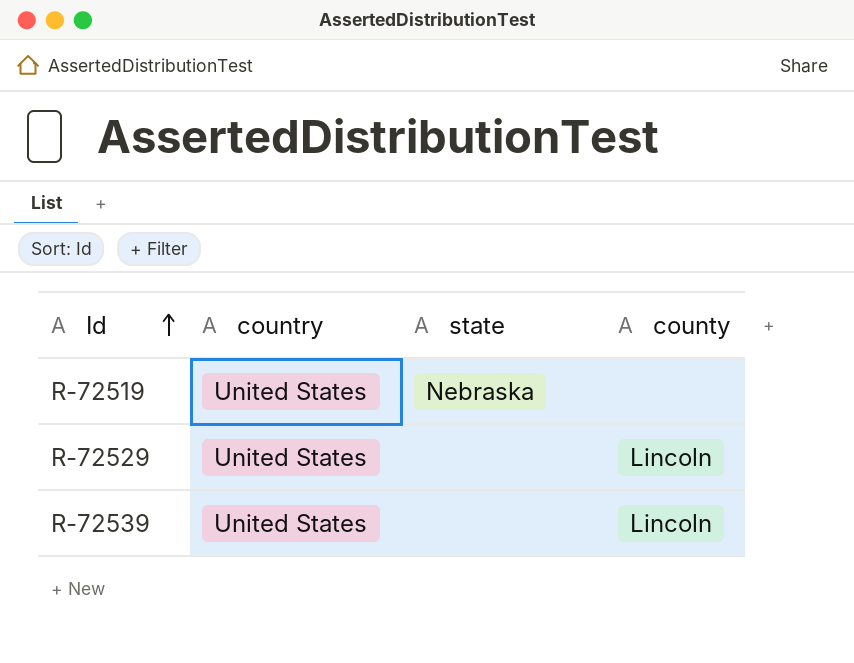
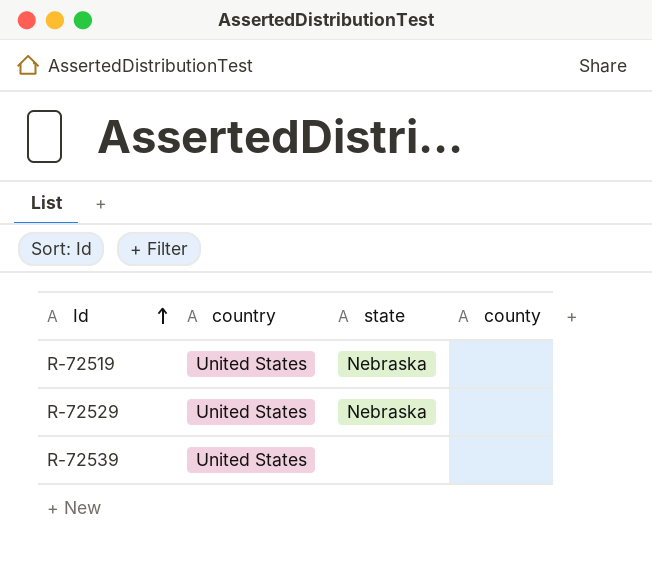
R-72529 | state: none -> Nebraska
R-72529 | county: Lincoln -> none
R-72539 | county: Lincoln -> none

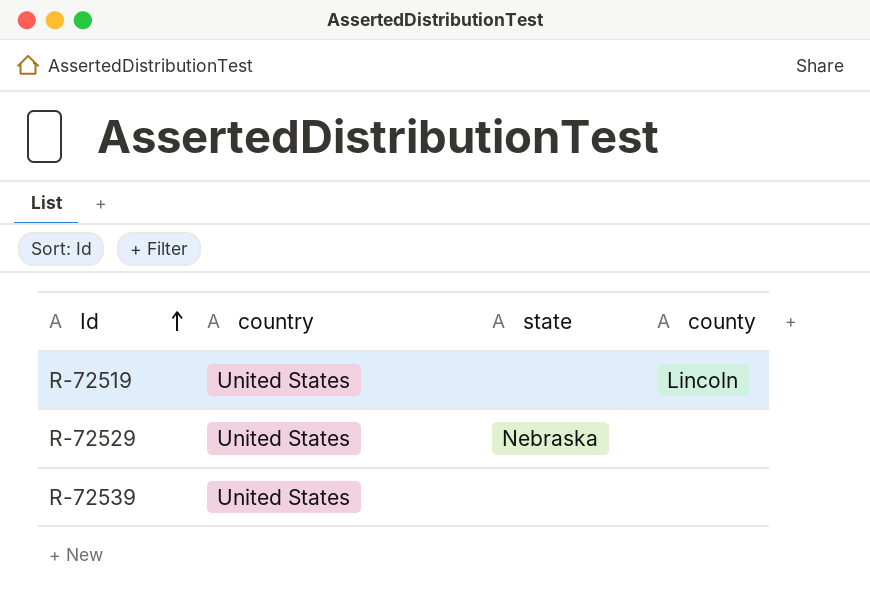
R-72519 | state: Nebraska -> none
R-72519 | county: none -> Lincoln

